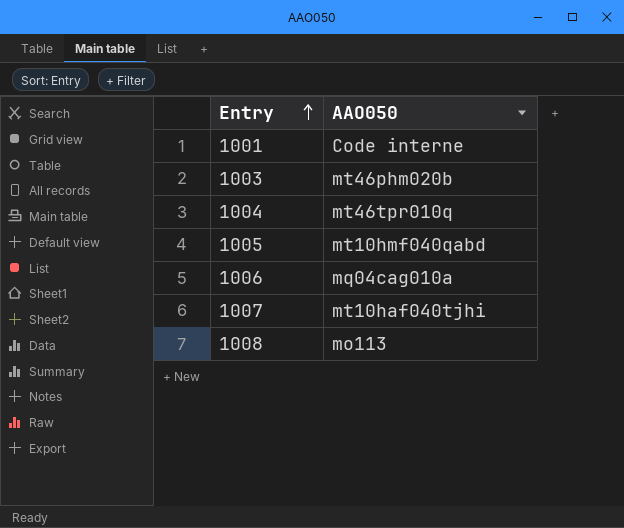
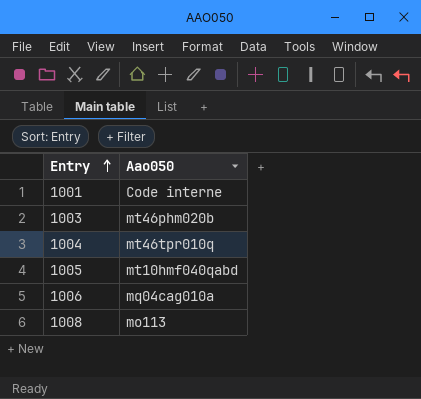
column name: AAO050 -> Aao050
row 1007: mt10haf040tjhi -> none

